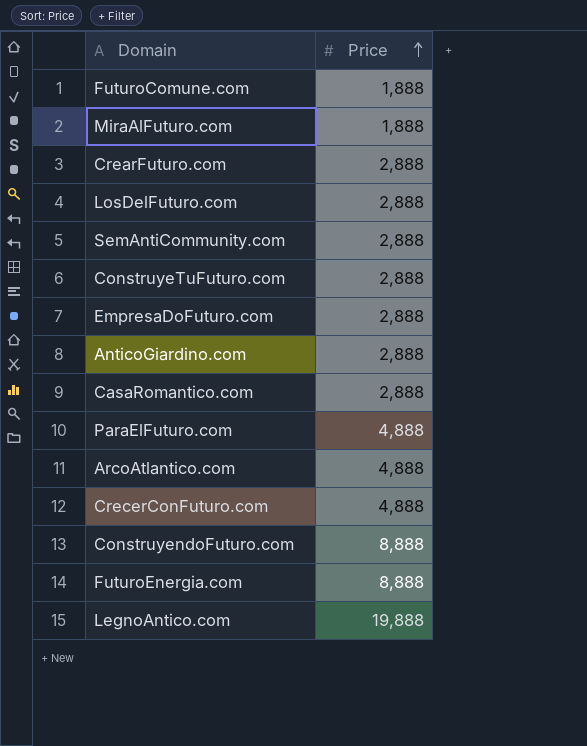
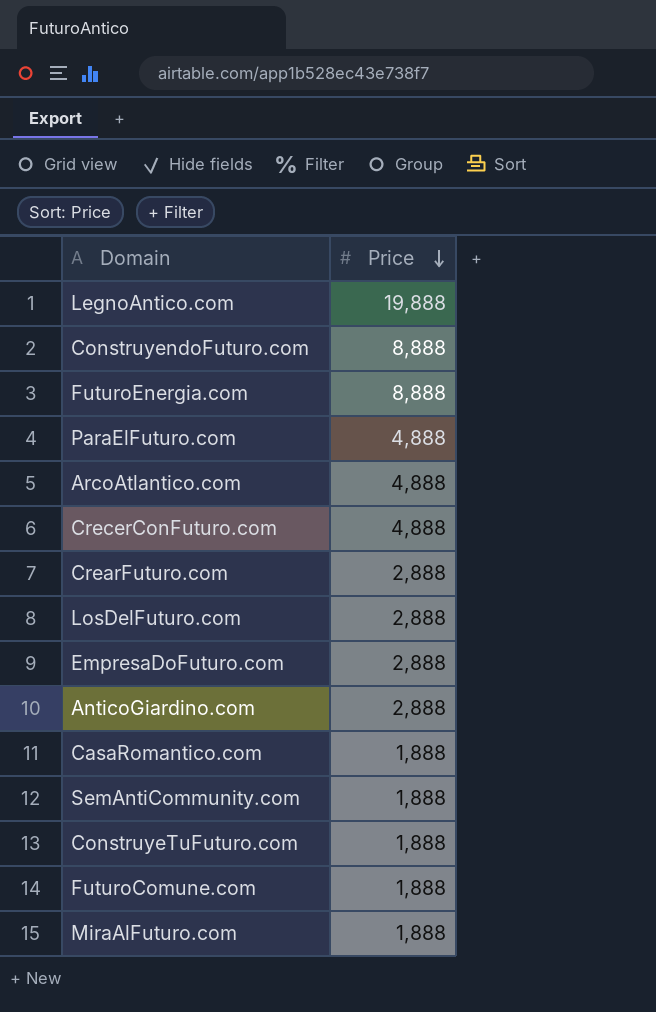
row order: Price ascending -> Price descending
CasaRomantico.com | Price: 2,888 -> 1,888
SemAntiCommunity.com | Price: 2,888 -> 1,888
ConstruyeTuFuturo.com | Price: 2,888 -> 1,888

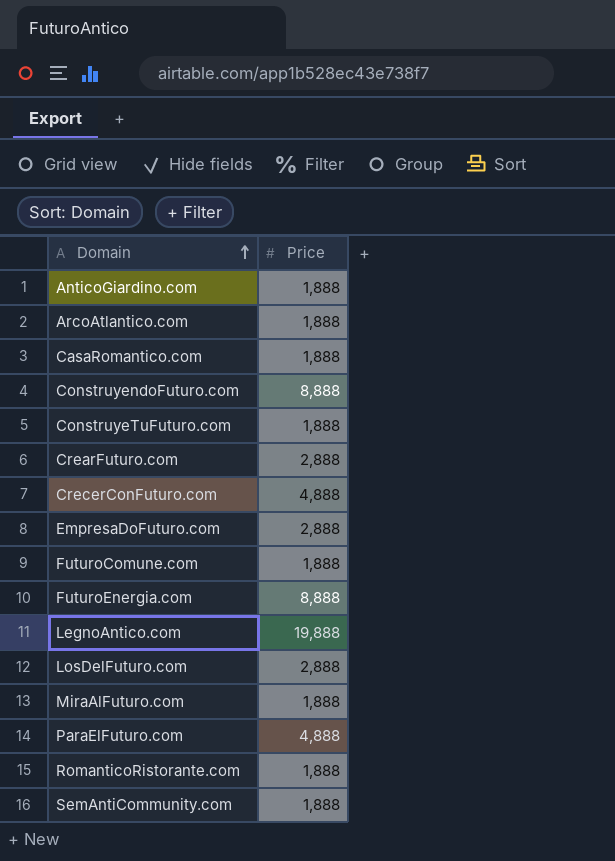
row order: Price descending -> Domain ascending
AnticoGiardino.com | Price: 2,888 -> 1,888
ArcoAtlantico.com | Price: 4,888 -> 1,888
row RomanticoRistorante.com: none -> 1,888

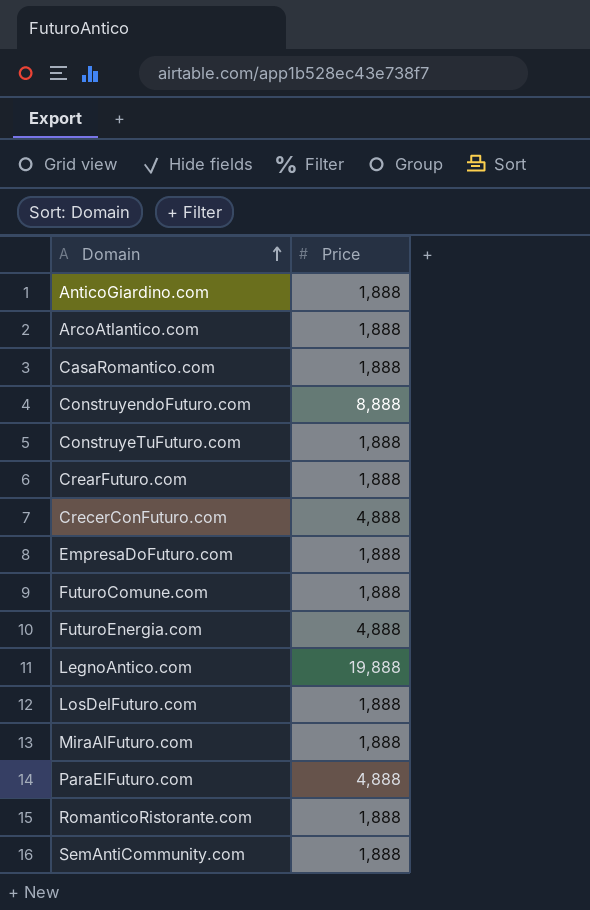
CrearFuturo.com | Price: 2,888 -> 1,888
EmpresaDoFuturo.com | Price: 2,888 -> 1,888
FuturoEnergia.com | Price: 8,888 -> 4,888
LosDelFuturo.com | Price: 2,888 -> 1,888

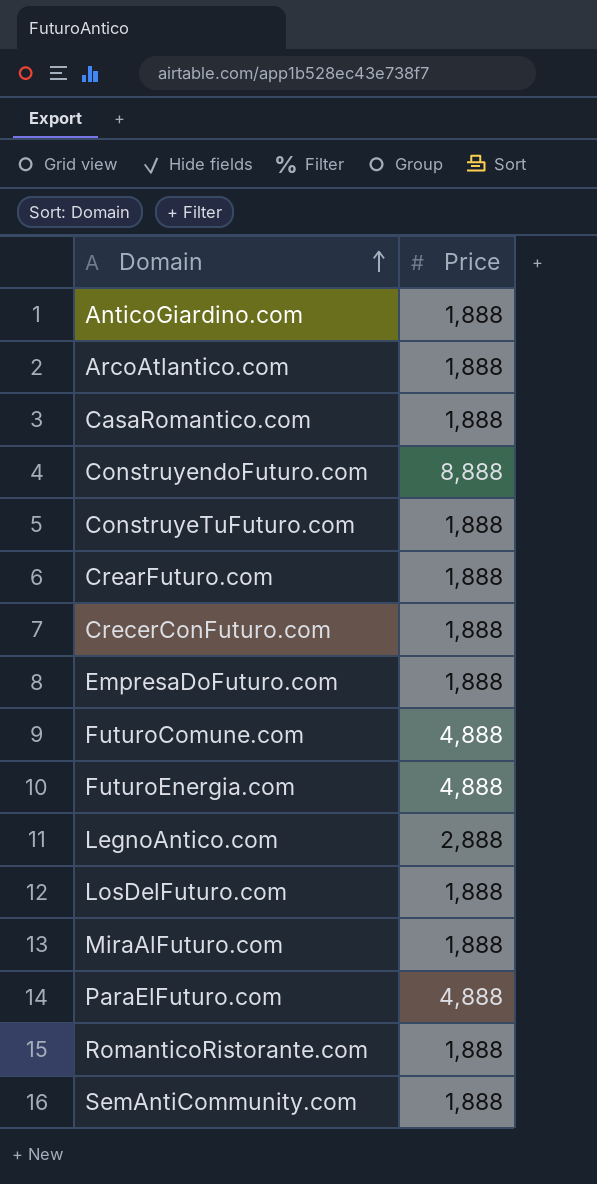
CrecerConFuturo.com | Price: 4,888 -> 1,888
FuturoComune.com | Price: 1,888 -> 4,888
LegnoAntico.com | Price: 19,888 -> 2,888

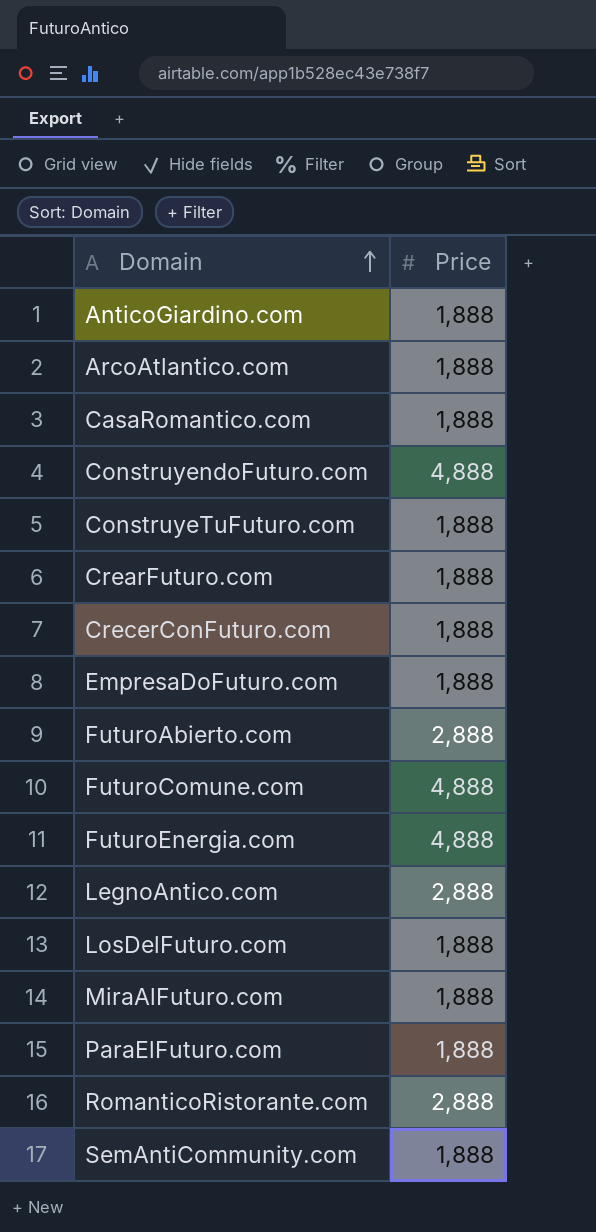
ConstruyendoFuturo.com | Price: 8,888 -> 4,888
row FuturoAbierto.com: none -> 2,888
ParaElFuturo.com | Price: 4,888 -> 1,888
RomanticoRistorante.com | Price: 1,888 -> 2,888

